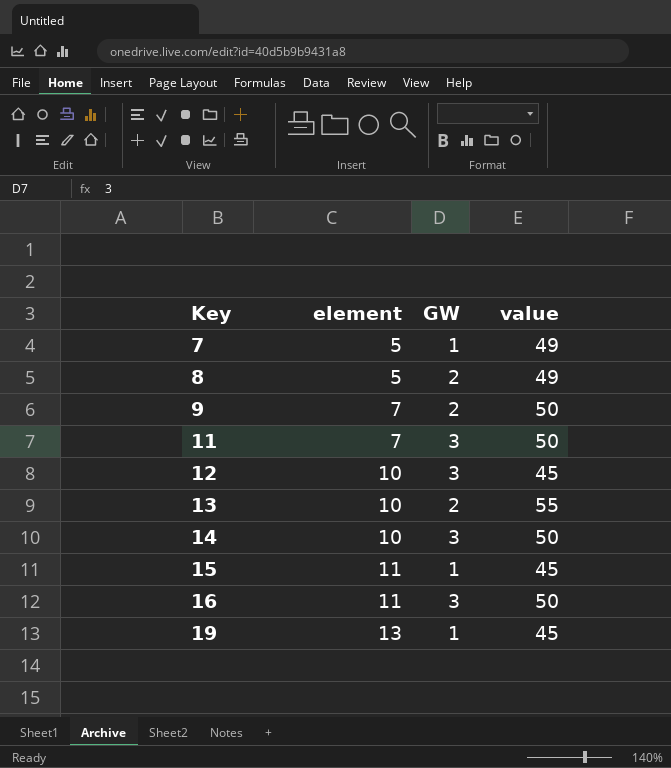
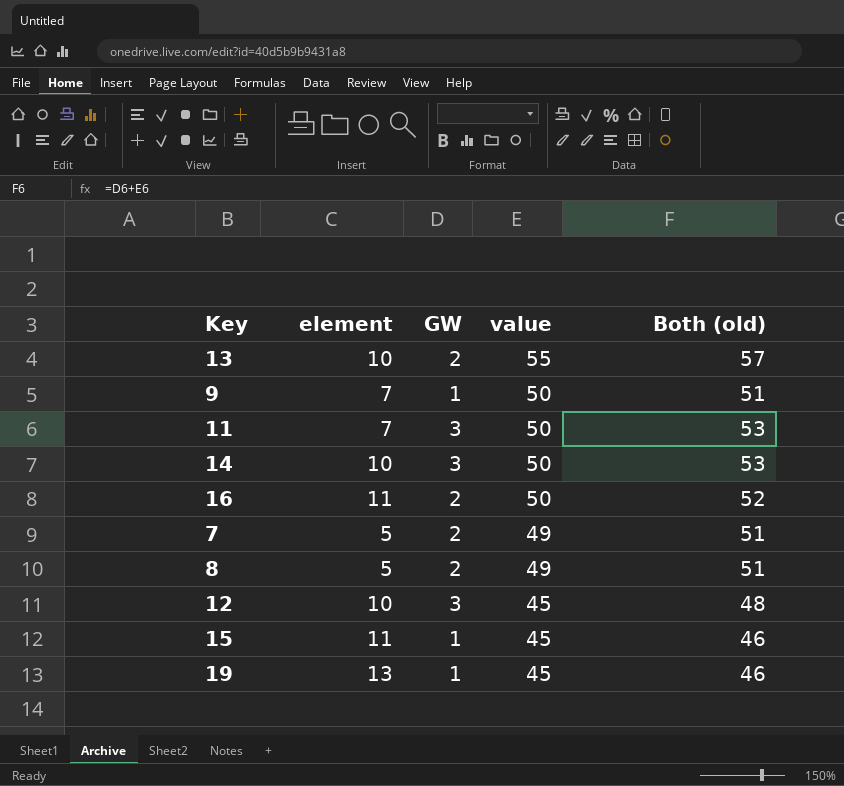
row order: Key ascending -> value descending
column Both (old) | formula: none -> [GW] + [value]
9 | GW: 2 -> 1
16 | GW: 3 -> 2
7 | GW: 1 -> 2

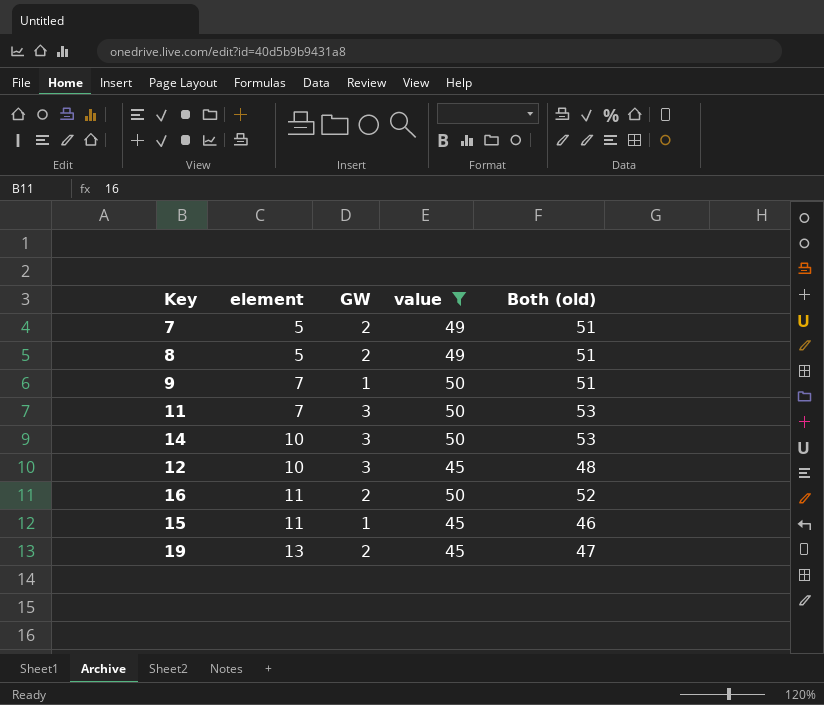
filter: none -> value != 55
row order: value descending -> element ascending
19 | GW: 1 -> 2
19 | Both (old): 46 -> 47

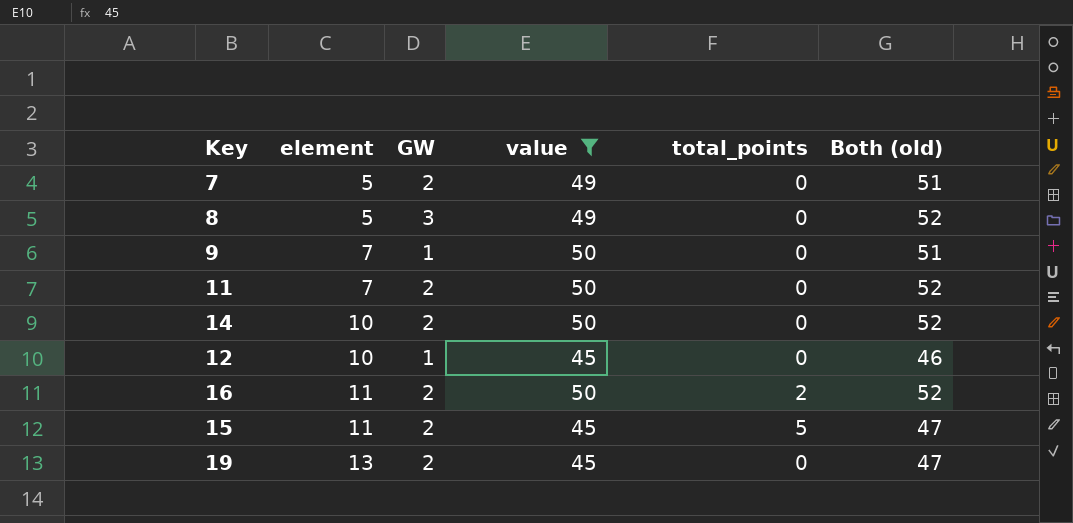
column total_points | position: none -> 5
8 | GW: 2 -> 3
8 | Both (old): 51 -> 52
11 | GW: 3 -> 2
11 | Both (old): 53 -> 52
14 | GW: 3 -> 2
14 | Both (old): 53 -> 52
12 | GW: 3 -> 1
12 | Both (old): 48 -> 46
15 | GW: 1 -> 2
15 | Both (old): 46 -> 47

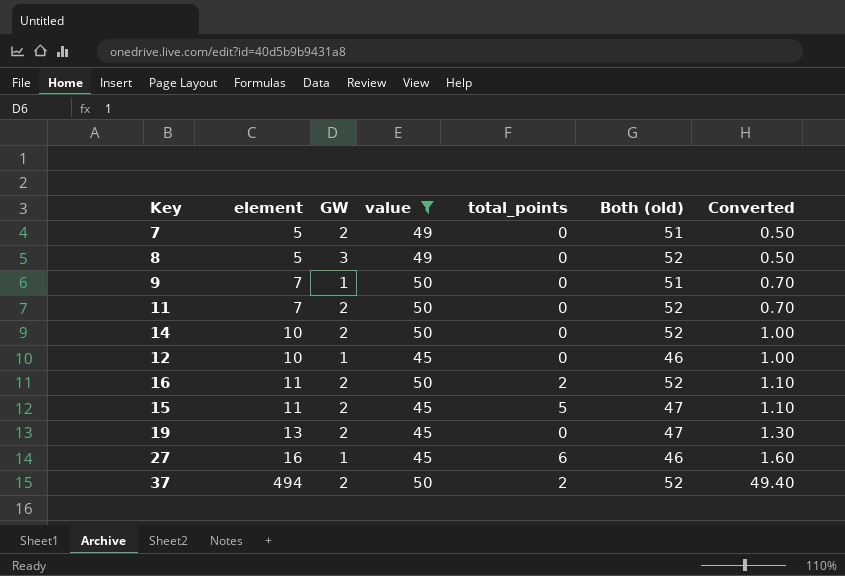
column Converted | formula: none -> [element] * 0.1
row 27: none -> 16 | 1 | 45 | 6 | 46 | 1.60
row 37: none -> 494 | 2 | 50 | 2 | 52 | 49.40

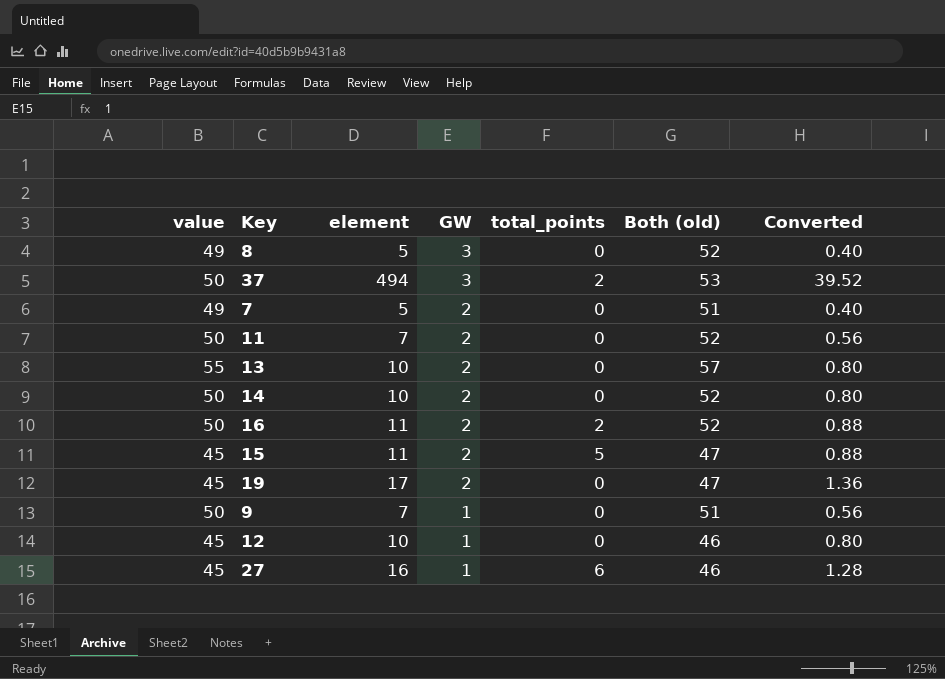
filter: value != 55 -> none
row order: element ascending -> GW descending
column value | position: 4 -> 1
column Converted | formula: [element] * 0.1 -> [element] * 0.08
37 | GW: 2 -> 3
37 | Both (old): 52 -> 53
19 | element: 13 -> 17

